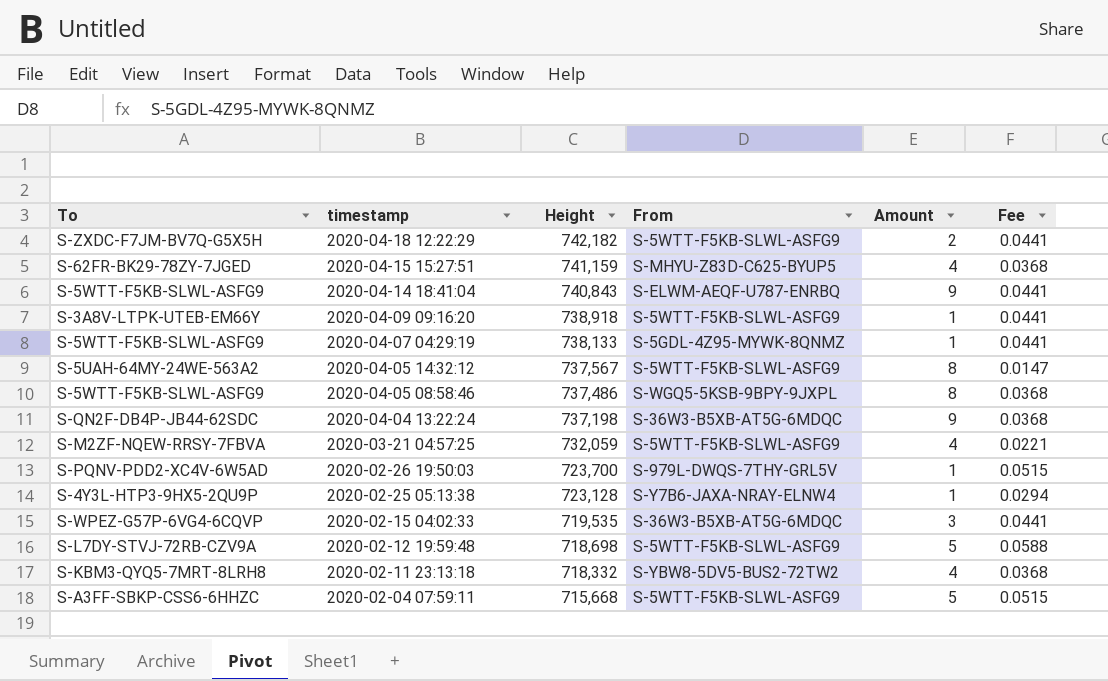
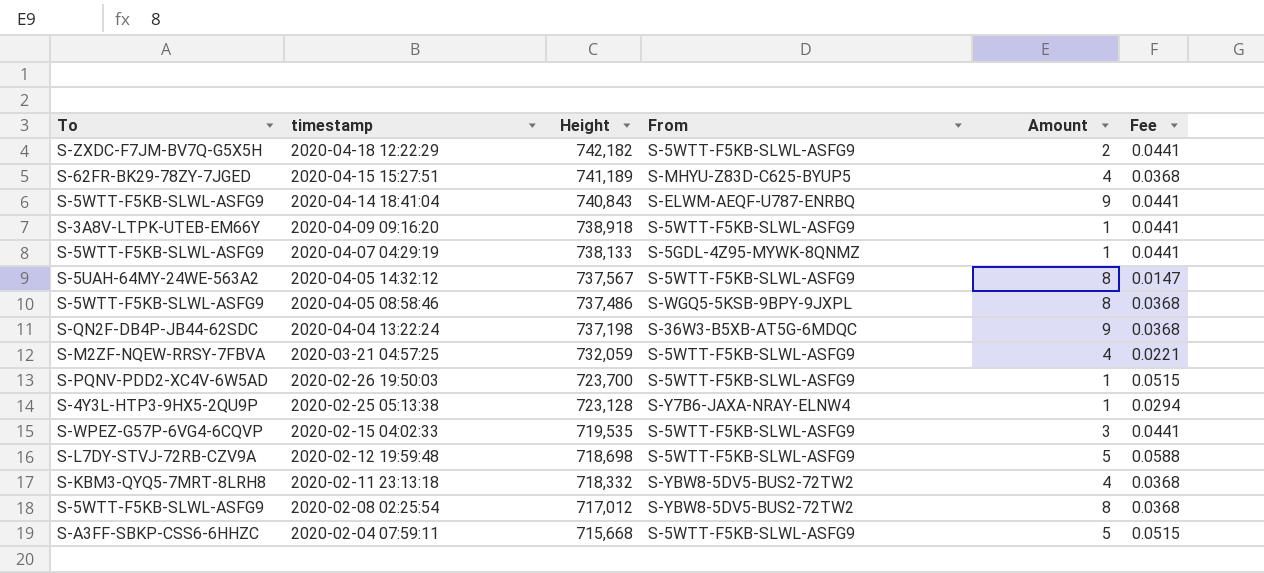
2020-04-15 15:27:51 | Height: 741,159 -> 741,189
2020-02-26 19:50:03 | From: S-979L-DWQS-7THY-GRL5V -> S-5WTT-F5KB-SLWL-ASFG9
2020-02-15 04:02:33 | From: S-36W3-B5XB-AT5G-6MDQC -> S-5WTT-F5KB-SLWL-ASFG9
row 2020-02-08 02:25:54: none -> S-5WTT-F5KB-SLWL-ASFG9 | 717,012 | S-YBW8-5DV5-BUS2-72TW2 | 8 | 0.0368

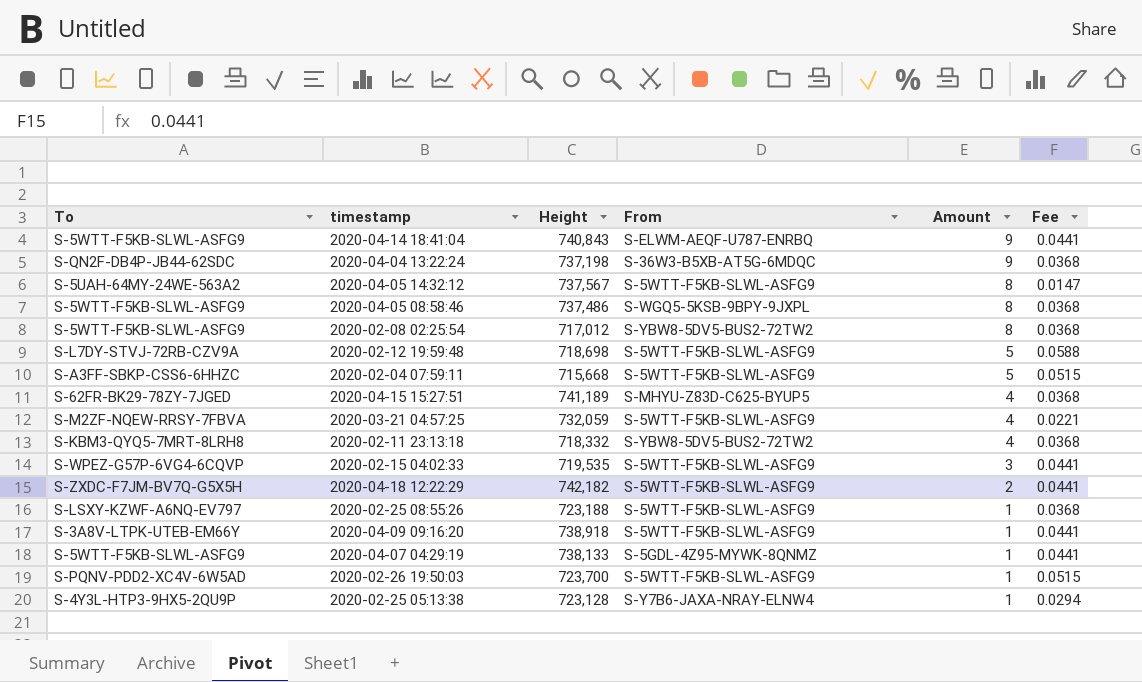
row order: timestamp descending -> Amount descending
row 2020-02-25 08:55:26: none -> S-LSXY-KZWF-A6NQ-EV797 | 723,188 | S-5WTT-F5KB-SLWL-ASFG9 | 1 | 0.0368

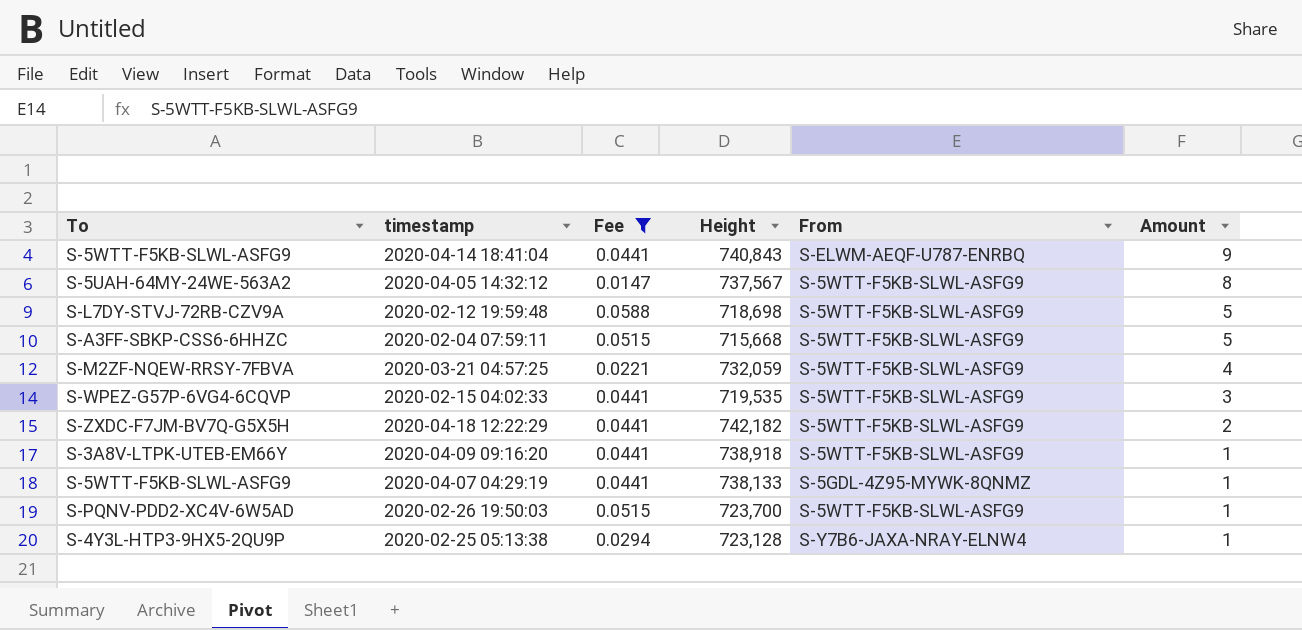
filter: none -> Fee != 0.0368
column Fee | position: 6 -> 3

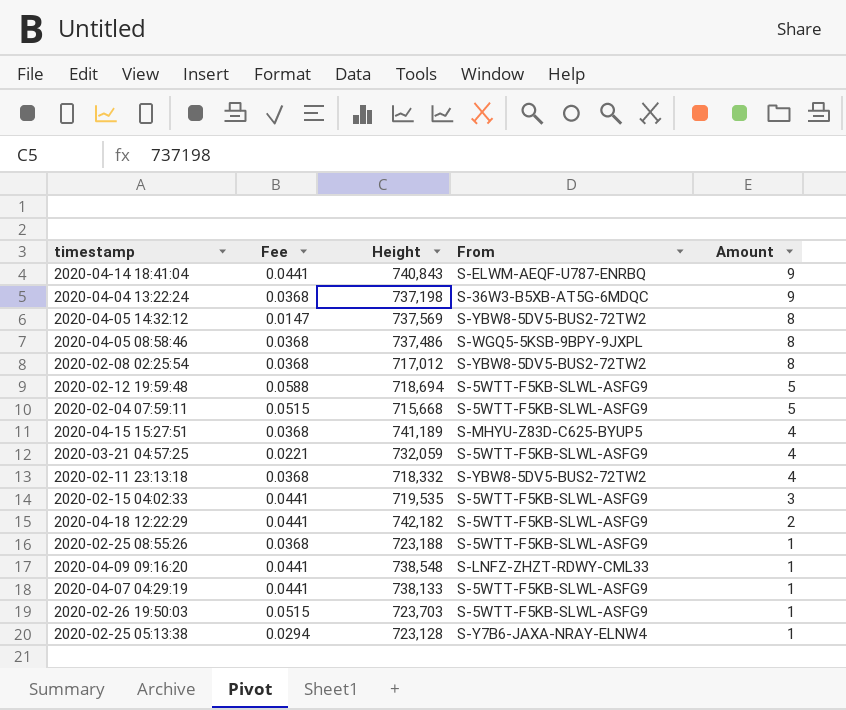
filter: Fee != 0.0368 -> none
column To | position: 1 -> none
2020-04-05 14:32:12 | Height: 737,567 -> 737,569
2020-04-05 14:32:12 | From: S-5WTT-F5KB-SLWL-ASFG9 -> S-YBW8-5DV5-BUS2-72TW2
2020-02-12 19:59:48 | Height: 718,698 -> 718,694
2020-04-09 09:16:20 | Height: 738,918 -> 738,548
2020-04-09 09:16:20 | From: S-5WTT-F5KB-SLWL-ASFG9 -> S-LNFZ-ZHZT-RDWY-CML33
2020-04-07 04:29:19 | From: S-5GDL-4Z95-MYWK-8QNMZ -> S-5WTT-F5KB-SLWL-ASFG9
2020-02-26 19:50:03 | Height: 723,700 -> 723,703

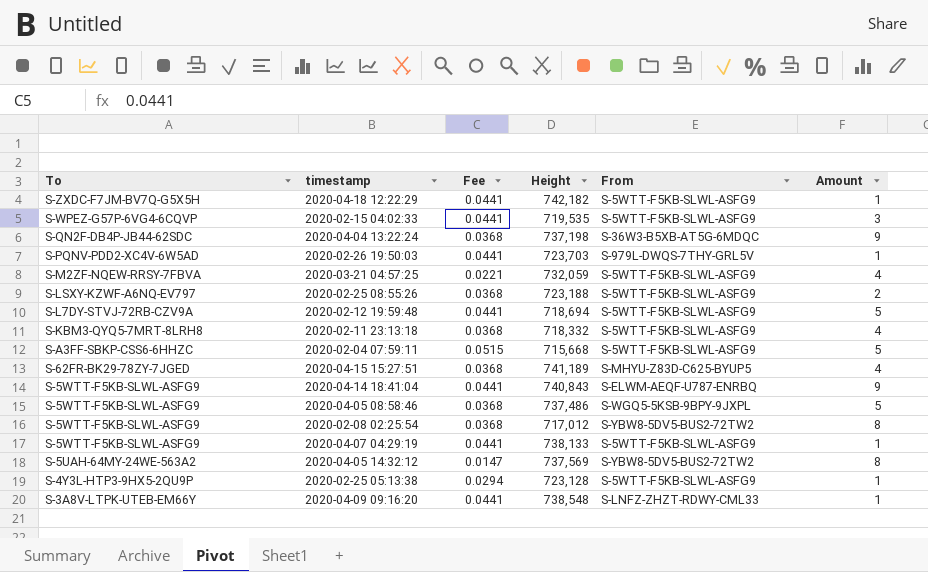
row order: Amount descending -> To descending
column To | position: none -> 1
2020-04-18 12:22:29 | Amount: 2 -> 1
2020-02-26 19:50:03 | Fee: 0.0515 -> 0.0441
2020-02-26 19:50:03 | From: S-5WTT-F5KB-SLWL-ASFG9 -> S-979L-DWQS-7THY-GRL5V
2020-02-25 08:55:26 | Amount: 1 -> 2
2020-02-12 19:59:48 | Fee: 0.0588 -> 0.0441
2020-02-11 23:13:18 | From: S-YBW8-5DV5-BUS2-72TW2 -> S-5WTT-F5KB-SLWL-ASFG9
2020-04-05 08:58:46 | Amount: 8 -> 5
2020-02-25 05:13:38 | From: S-Y7B6-JAXA-NRAY-ELNW4 -> S-5WTT-F5KB-SLWL-ASFG9

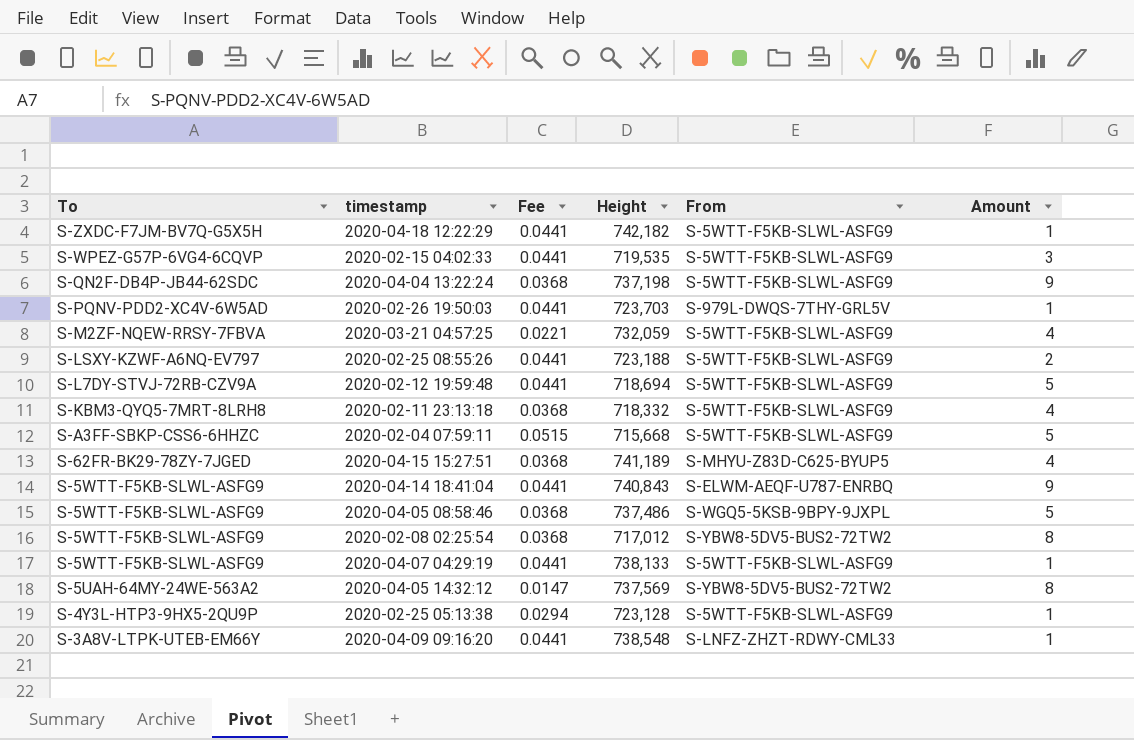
2020-04-04 13:22:24 | From: S-36W3-B5XB-AT5G-6MDQC -> S-5WTT-F5KB-SLWL-ASFG9
2020-02-25 08:55:26 | Fee: 0.0368 -> 0.0441

